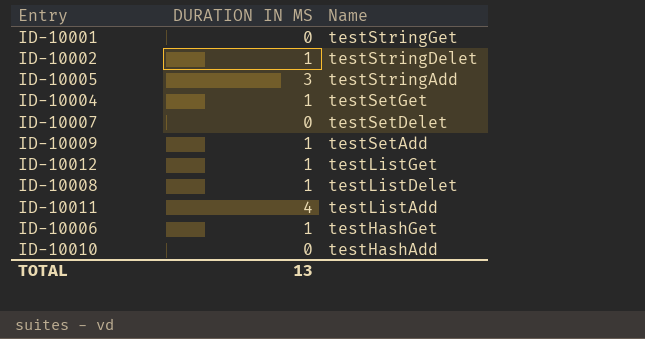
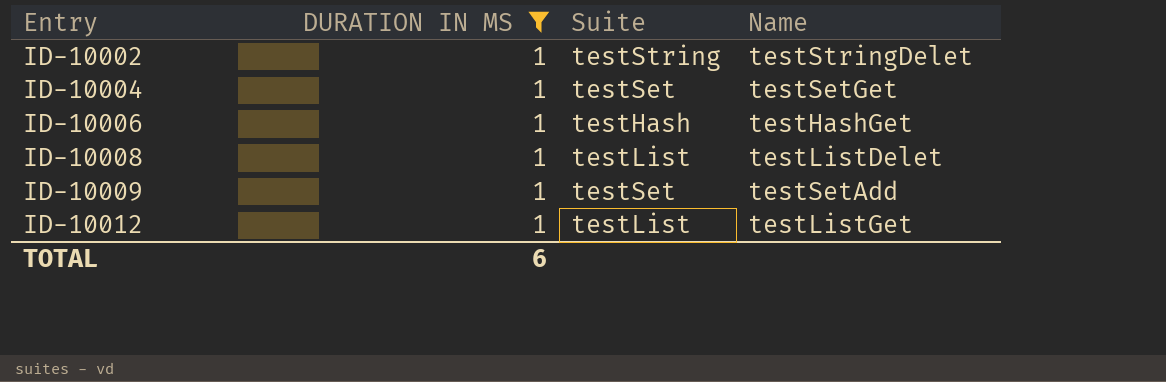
filter: none -> DURATION IN MS = 1
row order: Name descending -> Entry ascending
column Suite | position: none -> 3
TOTAL | DURATION IN MS: 13 -> 6

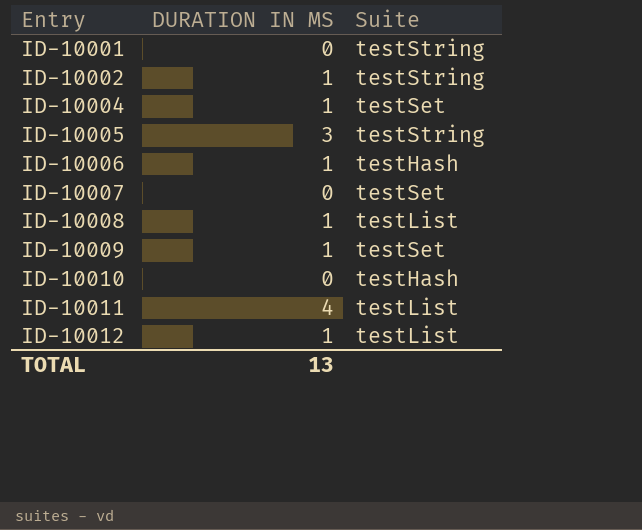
filter: DURATION IN MS = 1 -> none
column Name | position: 4 -> none
TOTAL | DURATION IN MS: 6 -> 13

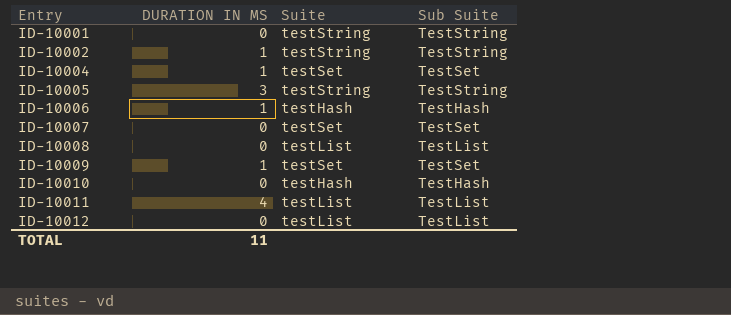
column Sub Suite | position: none -> 4
ID-10008 | DURATION IN MS: 1 -> 0
ID-10012 | DURATION IN MS: 1 -> 0
TOTAL | DURATION IN MS: 13 -> 11

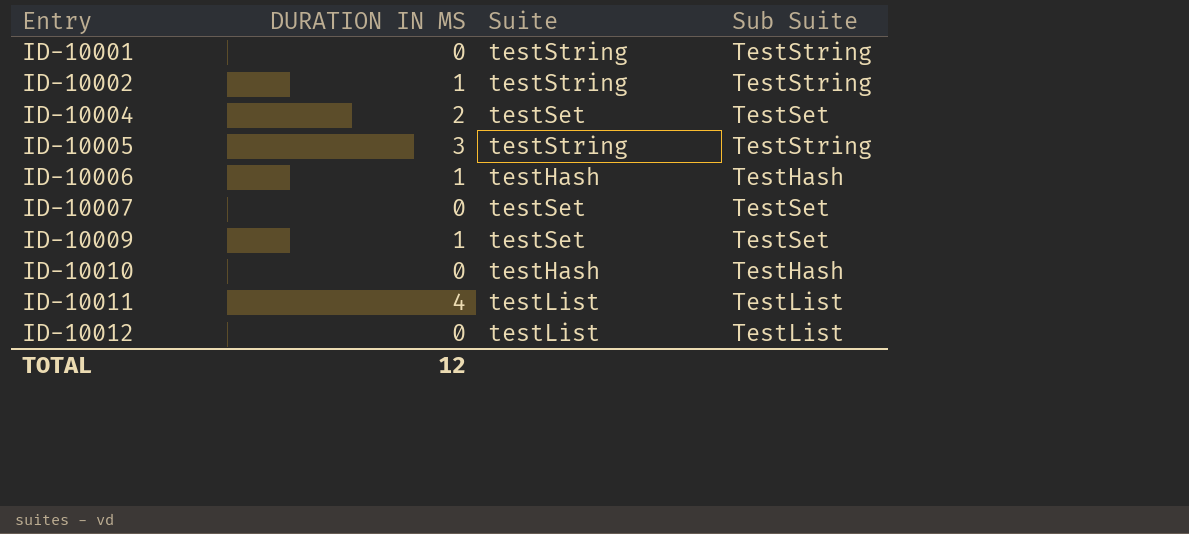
row ID-10008: 0 | testList | TestList -> none
ID-10004 | DURATION IN MS: 1 -> 2
TOTAL | DURATION IN MS: 11 -> 12

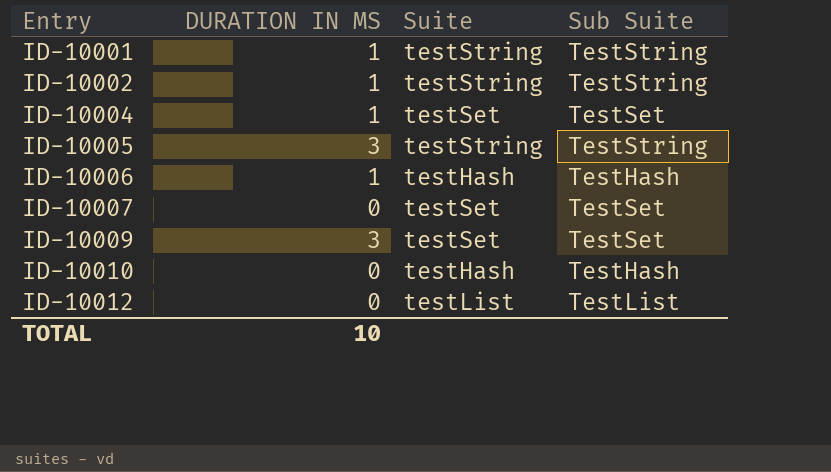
row ID-10011: 4 | testList | TestList -> none
ID-10001 | DURATION IN MS: 0 -> 1
ID-10004 | DURATION IN MS: 2 -> 1
ID-10009 | DURATION IN MS: 1 -> 3
TOTAL | DURATION IN MS: 12 -> 10

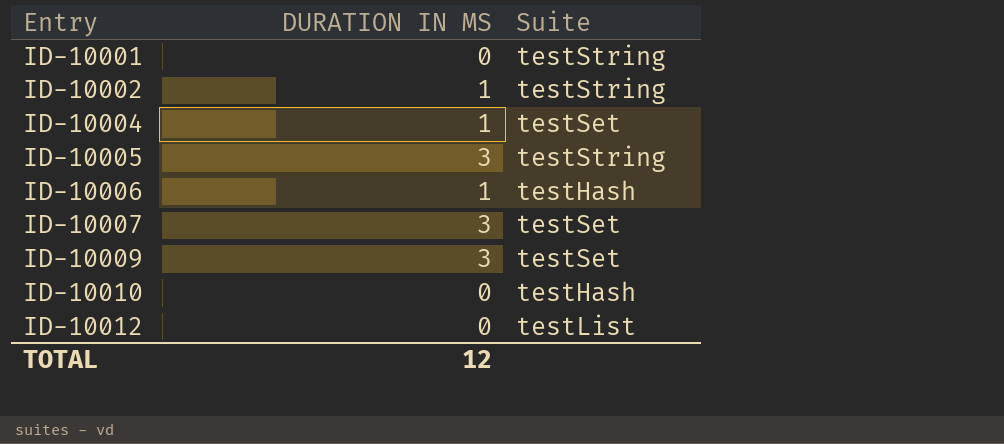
column Sub Suite | position: 4 -> none
ID-10001 | DURATION IN MS: 1 -> 0
ID-10007 | DURATION IN MS: 0 -> 3
TOTAL | DURATION IN MS: 10 -> 12

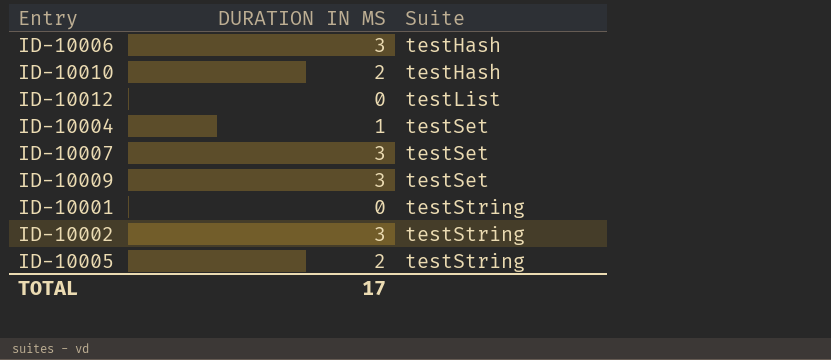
row order: Entry ascending -> Suite ascending
ID-10006 | DURATION IN MS: 1 -> 3
ID-10010 | DURATION IN MS: 0 -> 2
ID-10002 | DURATION IN MS: 1 -> 3
ID-10005 | DURATION IN MS: 3 -> 2
TOTAL | DURATION IN MS: 12 -> 17

